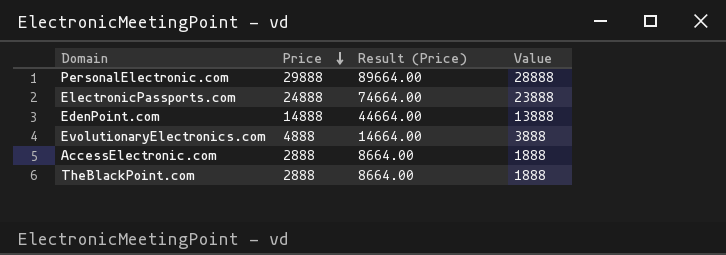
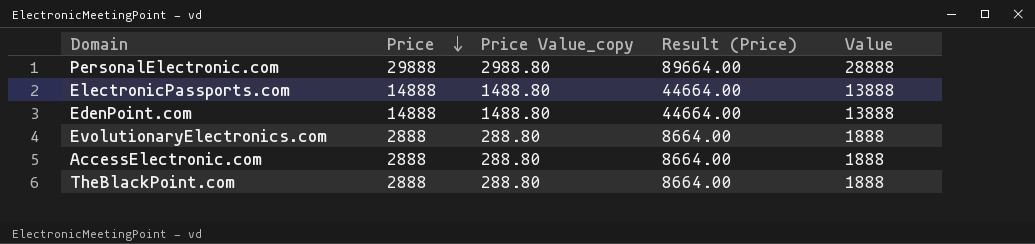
column Price Value_copy | formula: none -> [Price] * 0.1
ElectronicPassports.com | Price: 24888 -> 14888
ElectronicPassports.com | Result (Price): 74664.00 -> 44664.00
ElectronicPassports.com | Value: 23888 -> 13888
EvolutionaryElectronics.com | Price: 4888 -> 2888
EvolutionaryElectronics.com | Result (Price): 14664.00 -> 8664.00
EvolutionaryElectronics.com | Value: 3888 -> 1888

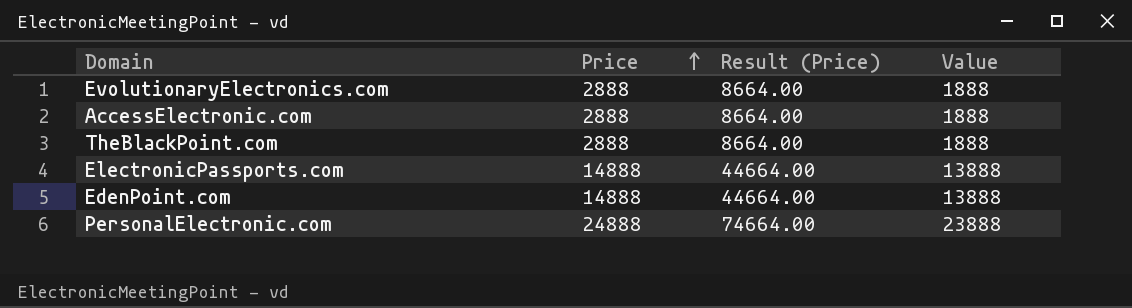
row order: Price descending -> Price ascending
column Price Value_copy | formula: [Price] * 0.1 -> none
PersonalElectronic.com | Price: 29888 -> 24888
PersonalElectronic.com | Result (Price): 89664.00 -> 74664.00
PersonalElectronic.com | Value: 28888 -> 23888

